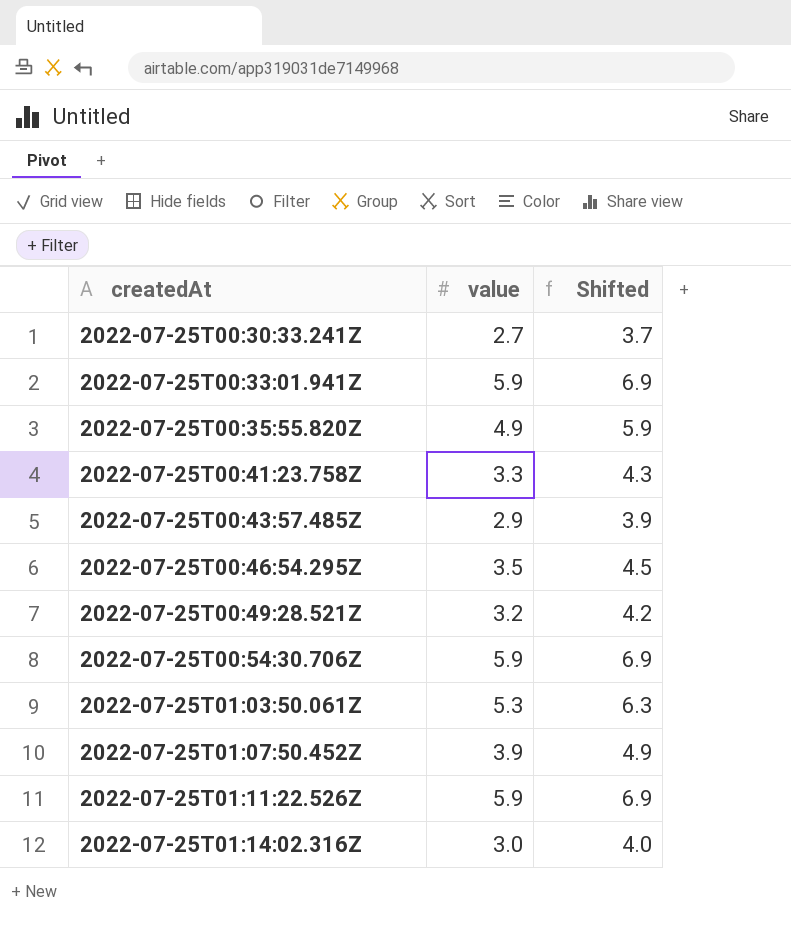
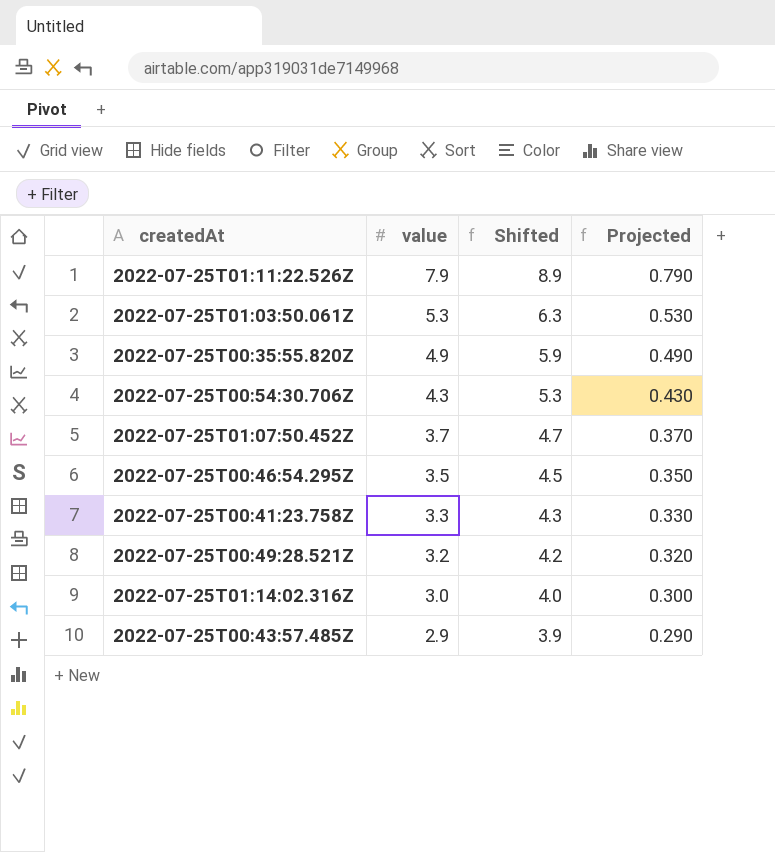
row order: createdAt ascending -> value descending
column Projected | formula: none -> [value] * 0.1
row 2022-07-25T00:30:33.241Z: 2.7 | 3.7 -> none
row 2022-07-25T00:33:01.941Z: 5.9 | 6.9 -> none
2022-07-25T01:11:22.526Z | value: 5.9 -> 7.9
2022-07-25T01:11:22.526Z | Shifted: 6.9 -> 8.9
2022-07-25T00:54:30.706Z | value: 5.9 -> 4.3
2022-07-25T00:54:30.706Z | Shifted: 6.9 -> 5.3
2022-07-25T01:07:50.452Z | value: 3.9 -> 3.7
2022-07-25T01:07:50.452Z | Shifted: 4.9 -> 4.7

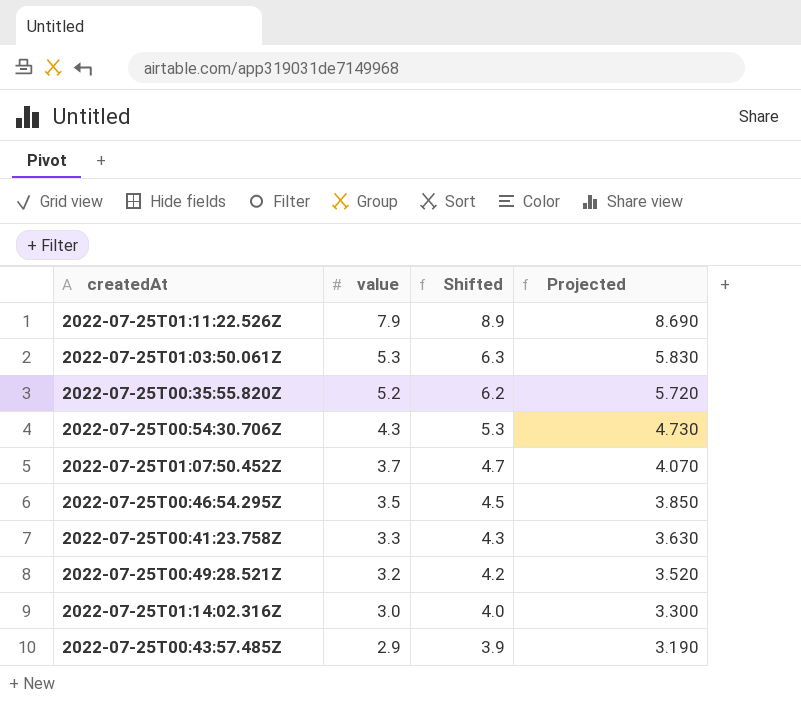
column Projected | formula: [value] * 0.1 -> [value] * 1.1
2022-07-25T00:35:55.820Z | value: 4.9 -> 5.2
2022-07-25T00:35:55.820Z | Shifted: 5.9 -> 6.2

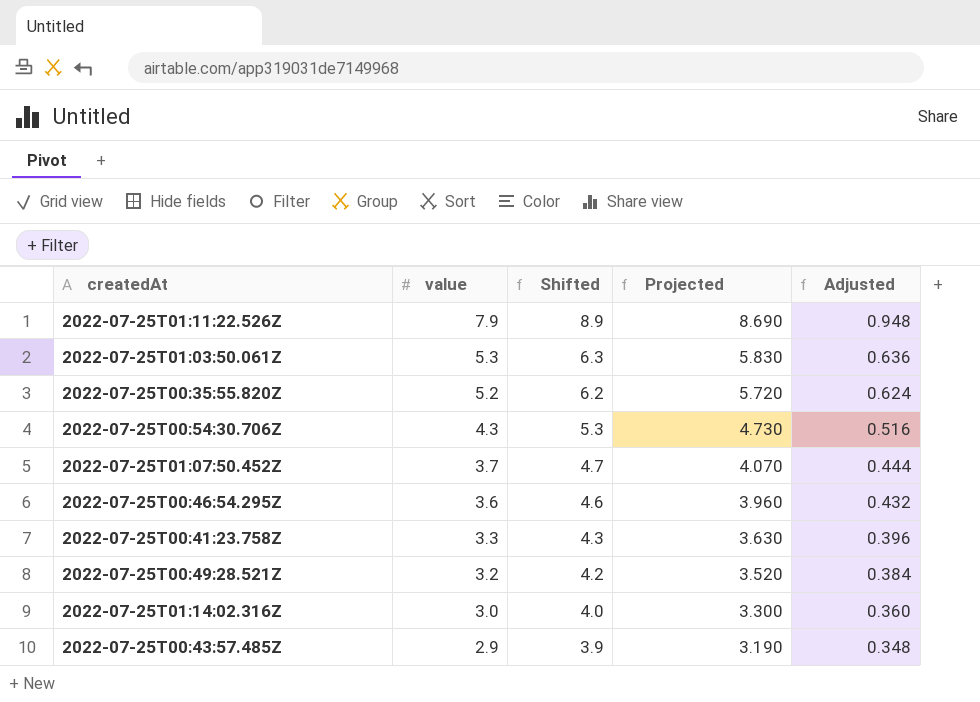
column Adjusted | formula: none -> [value] * 0.12
2022-07-25T00:46:54.295Z | value: 3.5 -> 3.6
2022-07-25T00:46:54.295Z | Shifted: 4.5 -> 4.6
2022-07-25T00:46:54.295Z | Projected: 3.850 -> 3.960

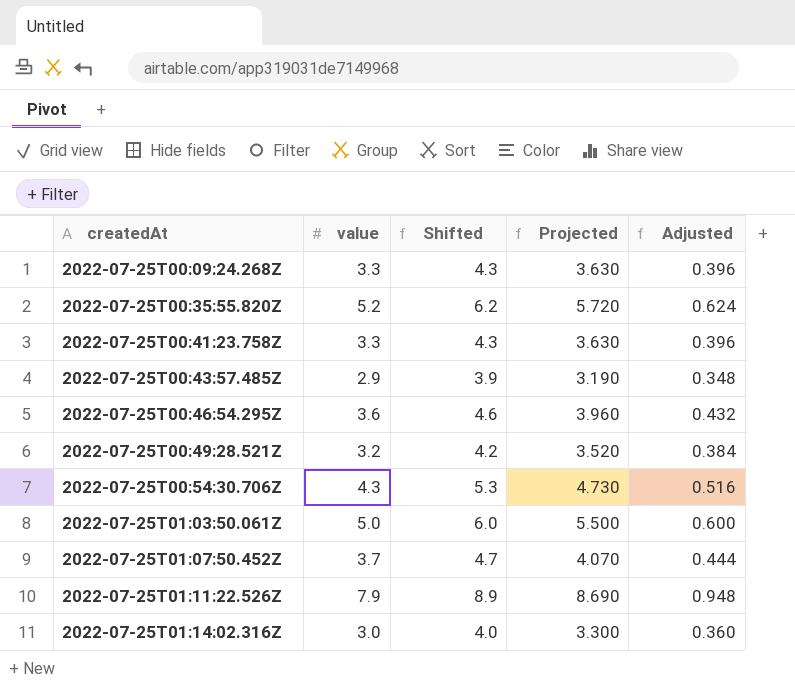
row order: value descending -> createdAt ascending
row 2022-07-25T00:09:24.268Z: none -> 3.3 | 4.3 | 3.630 | 0.396
2022-07-25T01:03:50.061Z | value: 5.3 -> 5.0
2022-07-25T01:03:50.061Z | Shifted: 6.3 -> 6.0
2022-07-25T01:03:50.061Z | Projected: 5.830 -> 5.500
2022-07-25T01:03:50.061Z | Adjusted: 0.636 -> 0.600

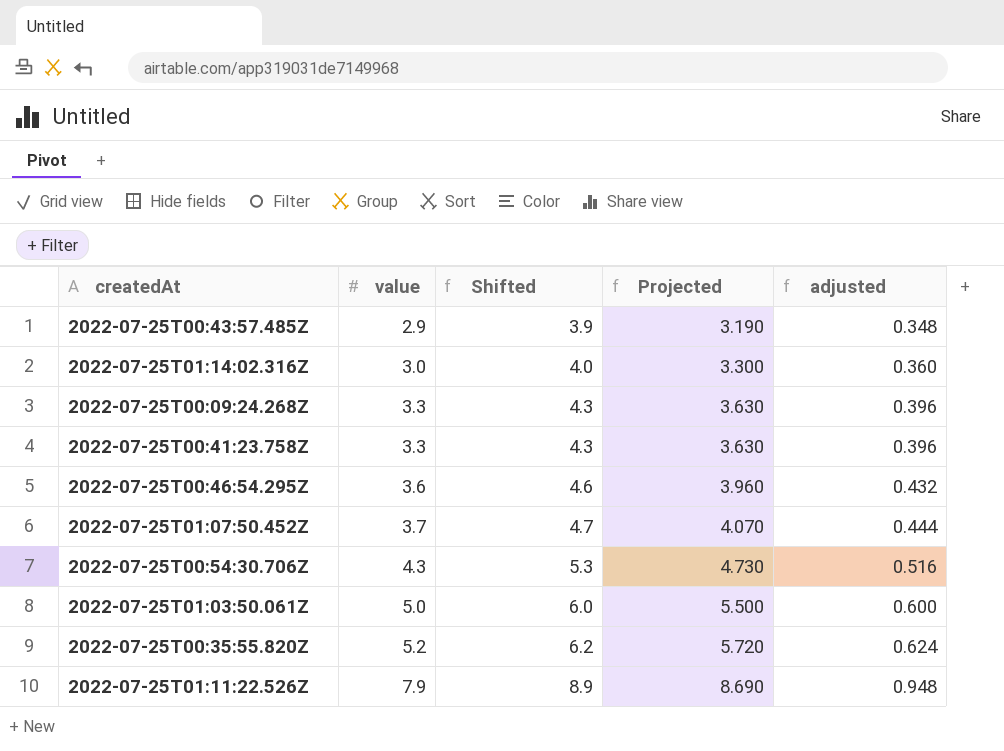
row order: createdAt ascending -> value ascending
column name: Adjusted -> adjusted
row 2022-07-25T00:49:28.521Z: 3.2 | 4.2 | 3.520 | 0.384 -> none

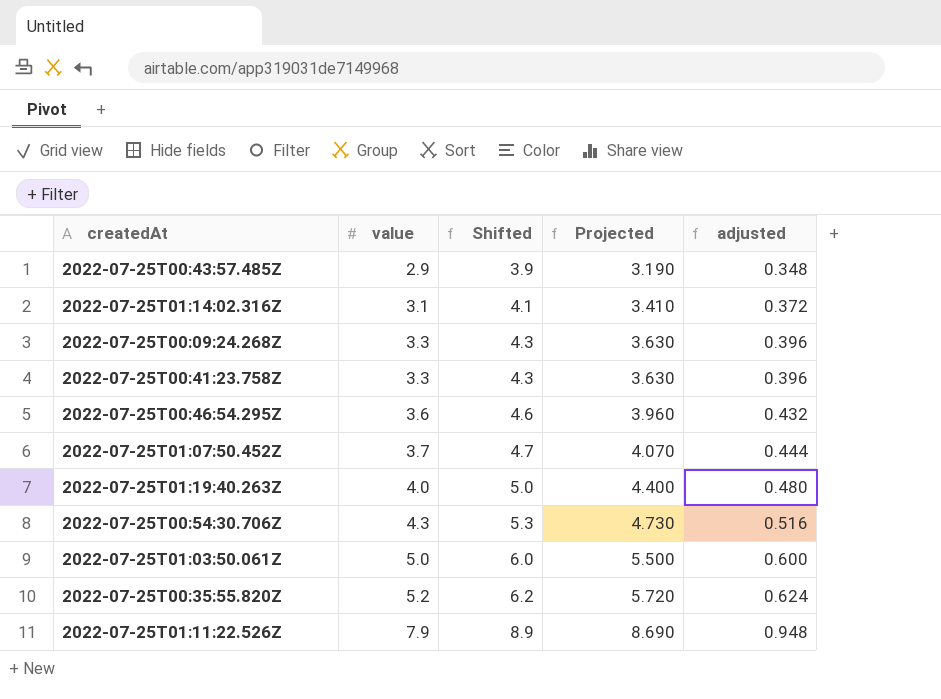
2022-07-25T01:14:02.316Z | value: 3.0 -> 3.1
2022-07-25T01:14:02.316Z | Shifted: 4.0 -> 4.1
2022-07-25T01:14:02.316Z | Projected: 3.300 -> 3.410
2022-07-25T01:14:02.316Z | adjusted: 0.360 -> 0.372
row 2022-07-25T01:19:40.263Z: none -> 4.0 | 5.0 | 4.400 | 0.480

